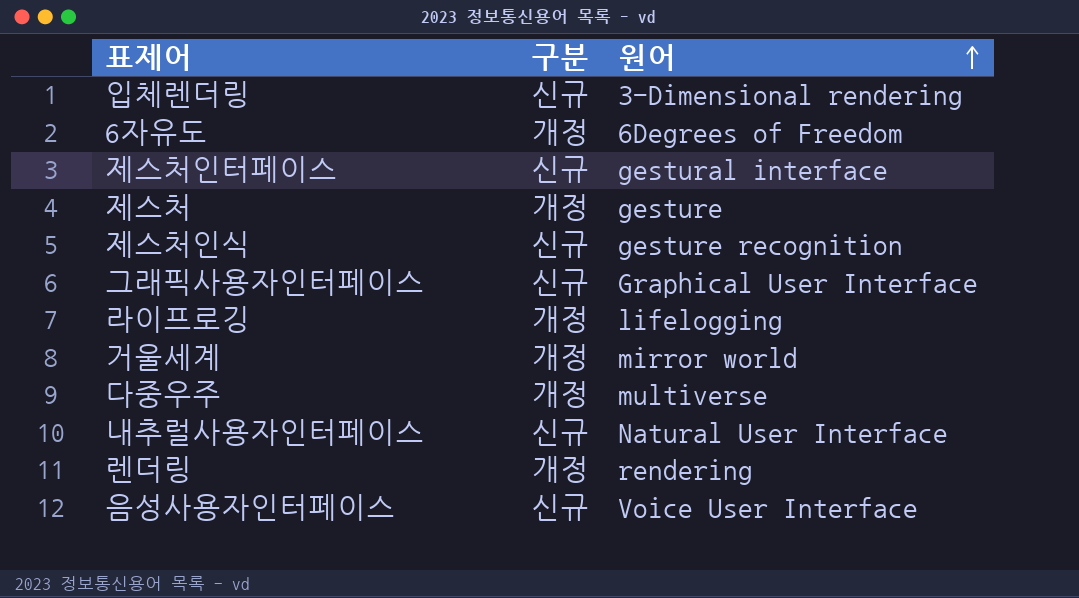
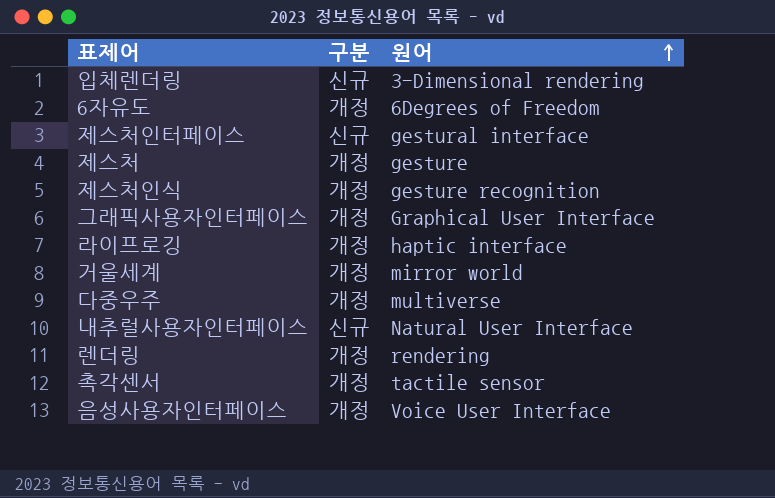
제스처인식 | 구분: 신규 -> 개정
그래픽사용자인터페이스 | 구분: 신규 -> 개정
라이프로깅 | 원어: lifelogging -> haptic interface
row 촉각센서: none -> 개정 | tactile sensor
음성사용자인터페이스 | 구분: 신규 -> 개정

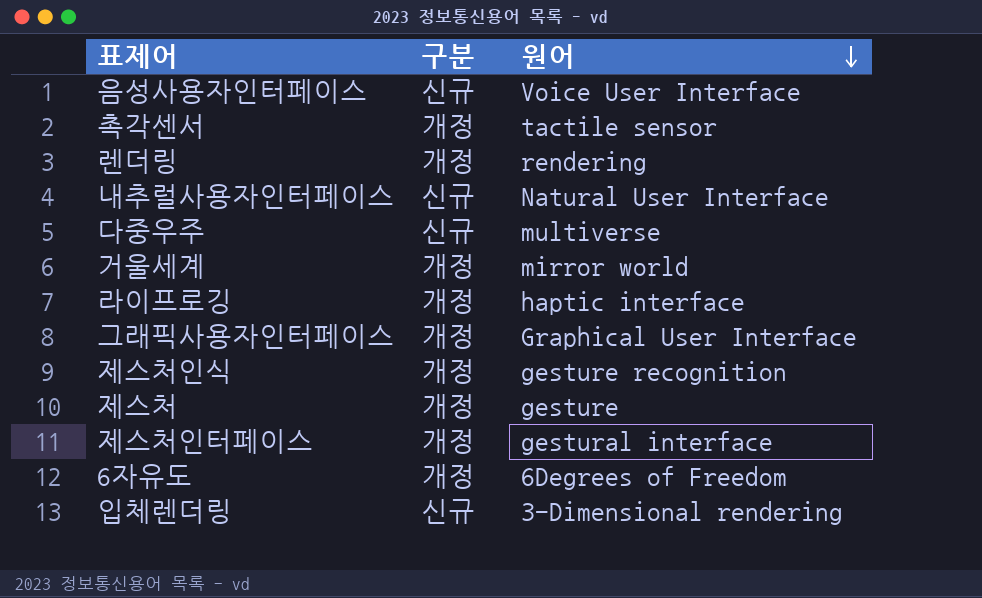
row order: 원어 ascending -> 원어 descending
음성사용자인터페이스 | 구분: 개정 -> 신규
다중우주 | 구분: 개정 -> 신규
제스처인터페이스 | 구분: 신규 -> 개정

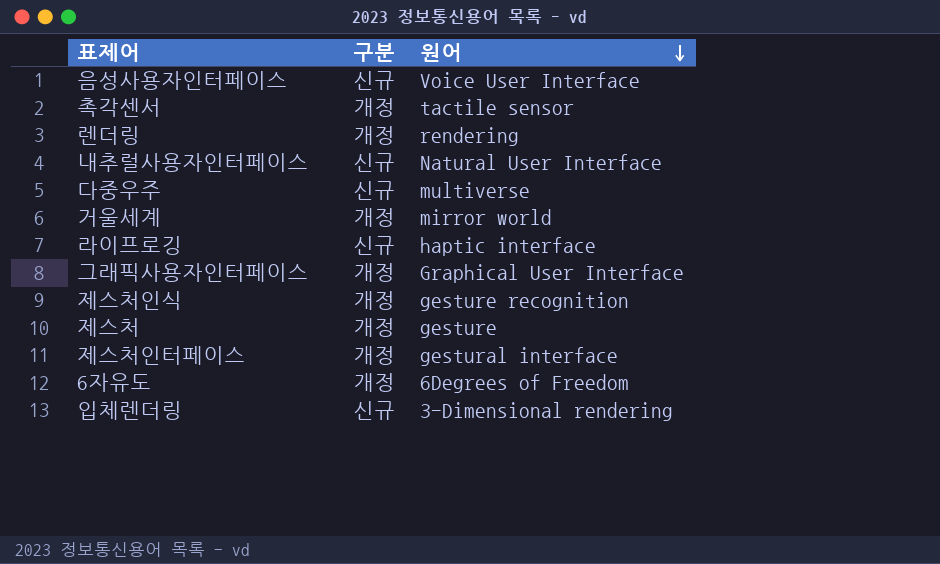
라이프로깅 | 구분: 개정 -> 신규

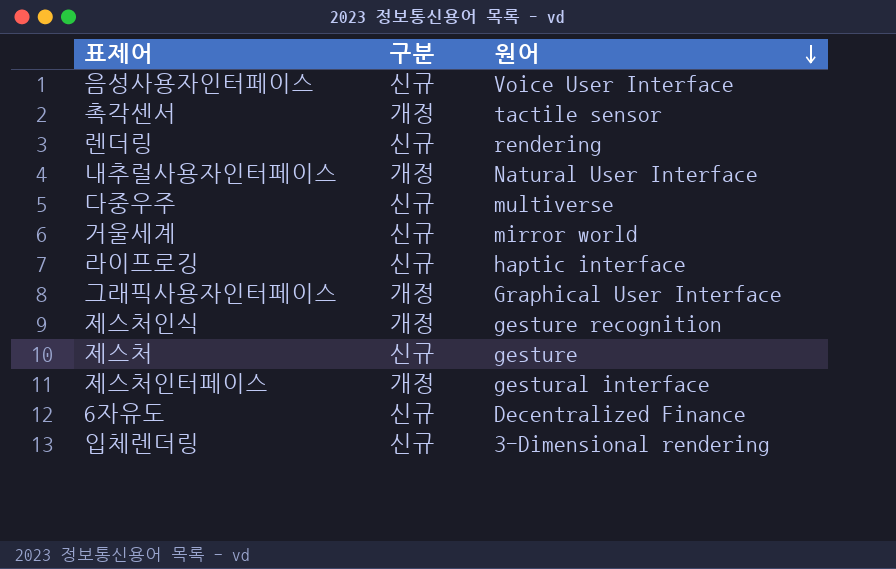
렌더링 | 구분: 개정 -> 신규
내추럴사용자인터페이스 | 구분: 신규 -> 개정
거울세계 | 구분: 개정 -> 신규
제스처 | 구분: 개정 -> 신규
6자유도 | 구분: 개정 -> 신규
6자유도 | 원어: 6Degrees of Freedom -> Decentralized Finance

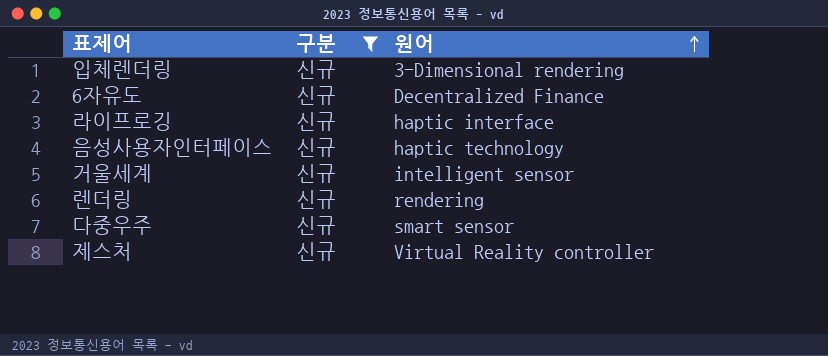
filter: none -> 구분 = 신규
row order: 원어 descending -> 원어 ascending
음성사용자인터페이스 | 원어: Voice User Interface -> haptic technology
거울세계 | 원어: mirror world -> intelligent sensor
다중우주 | 원어: multiverse -> smart sensor
제스처 | 원어: gesture -> Virtual Reality controller

